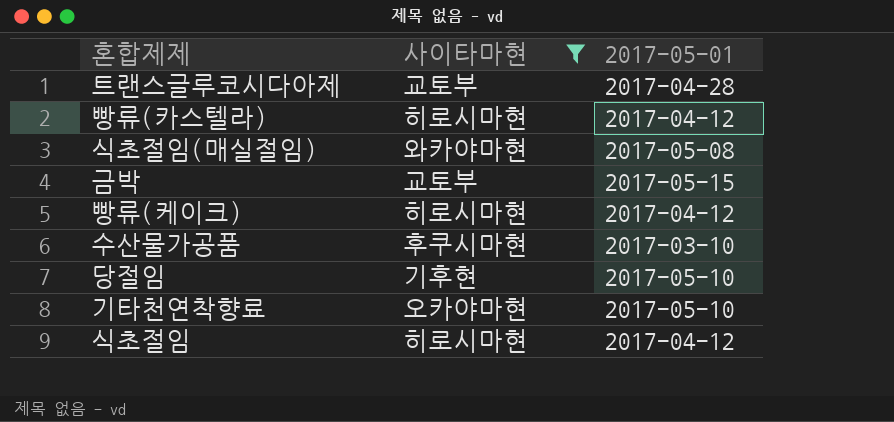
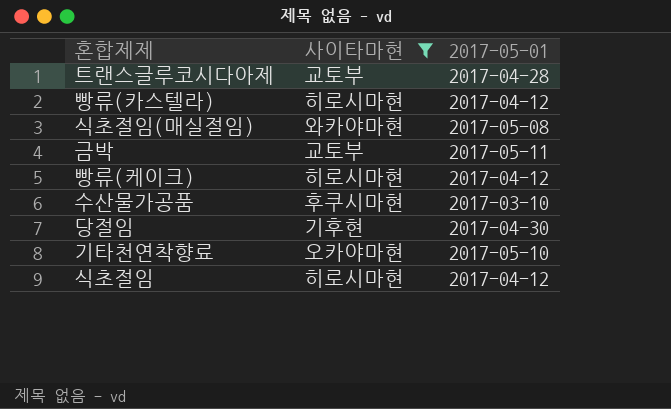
금박 | 2017-05-01: 2017-05-15 -> 2017-05-11
당절임 | 2017-05-01: 2017-05-10 -> 2017-04-30

